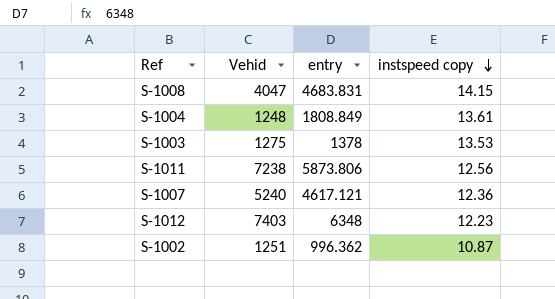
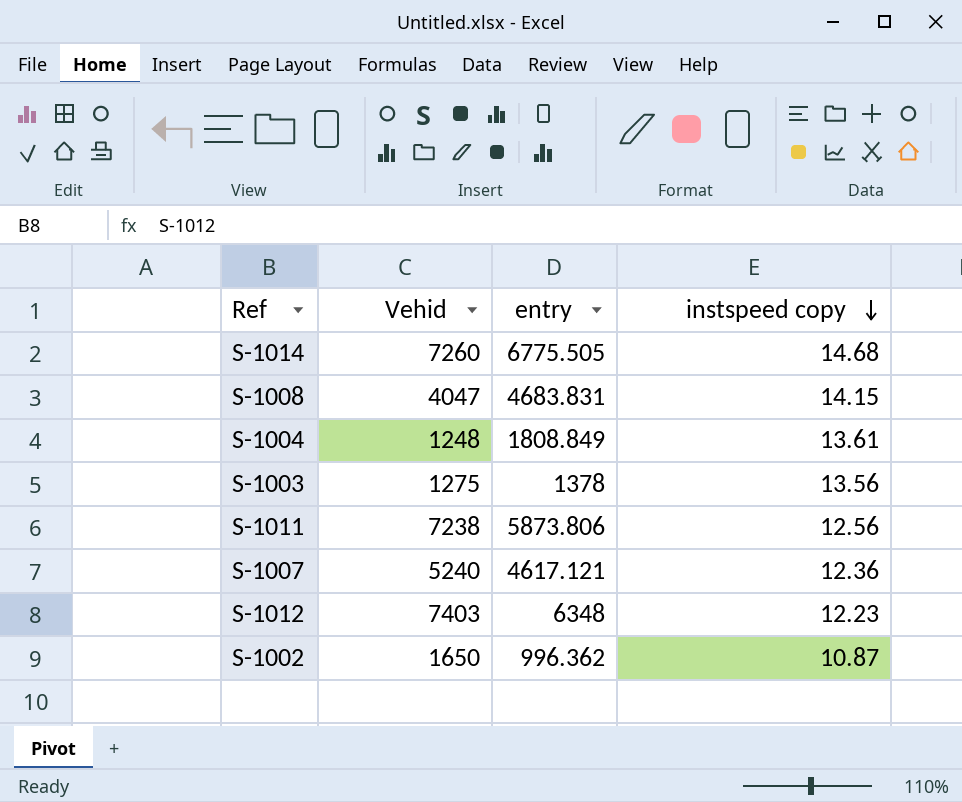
row S-1014: none -> 7260 | 6775.505 | 14.68
S-1003 | instspeed copy: 13.53 -> 13.56
S-1002 | Vehid: 1251 -> 1650

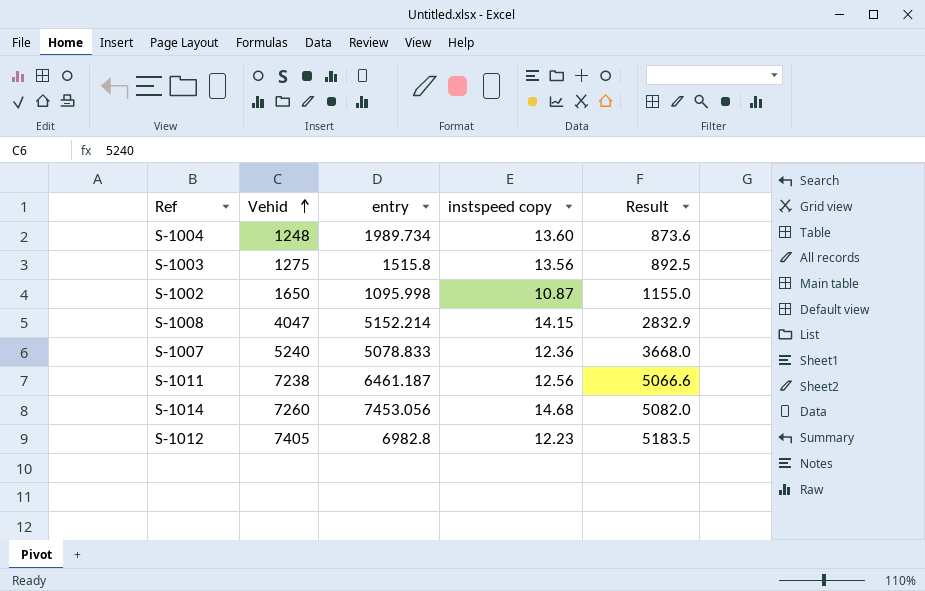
row order: instspeed copy descending -> Vehid ascending
column Result | formula: none -> [Vehid] * 0.7
S-1004 | entry: 1808.849 -> 1989.734
S-1004 | instspeed copy: 13.61 -> 13.60
S-1003 | entry: 1378 -> 1515.8
S-1002 | entry: 996.362 -> 1095.998
S-1008 | entry: 4683.831 -> 5152.214
S-1007 | entry: 4617.121 -> 5078.833
S-1011 | entry: 5873.806 -> 6461.187
S-1014 | entry: 6775.505 -> 7453.056
S-1012 | Vehid: 7403 -> 7405
S-1012 | entry: 6348 -> 6982.8

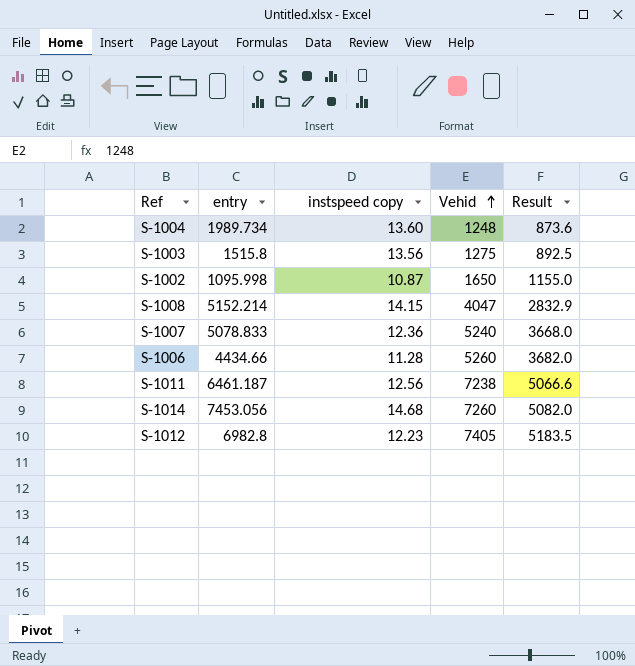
column Vehid | position: 2 -> 4
row S-1006: none -> 4434.66 | 11.28 | 5260 | 3682.0

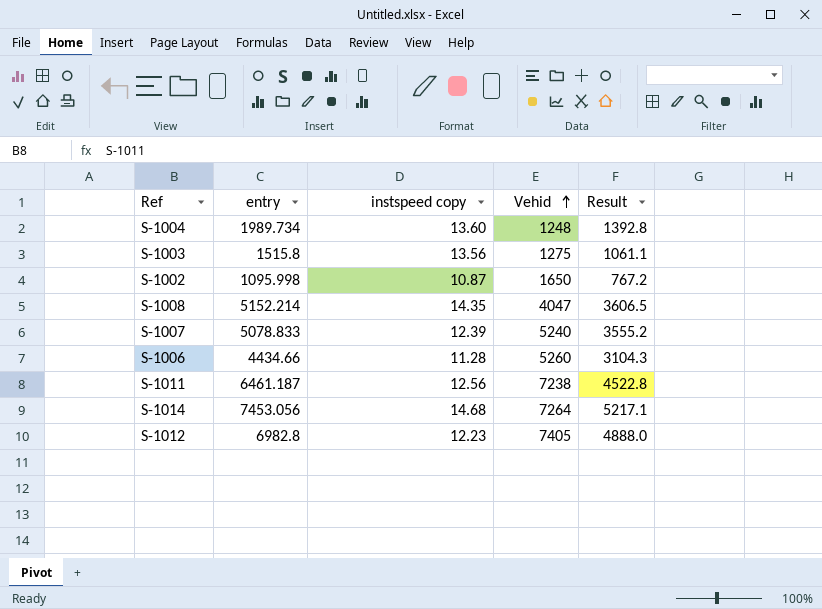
column Result | formula: [Vehid] * 0.7 -> [entry] * 0.7
S-1008 | instspeed copy: 14.15 -> 14.35
S-1007 | instspeed copy: 12.36 -> 12.39
S-1014 | Vehid: 7260 -> 7264

